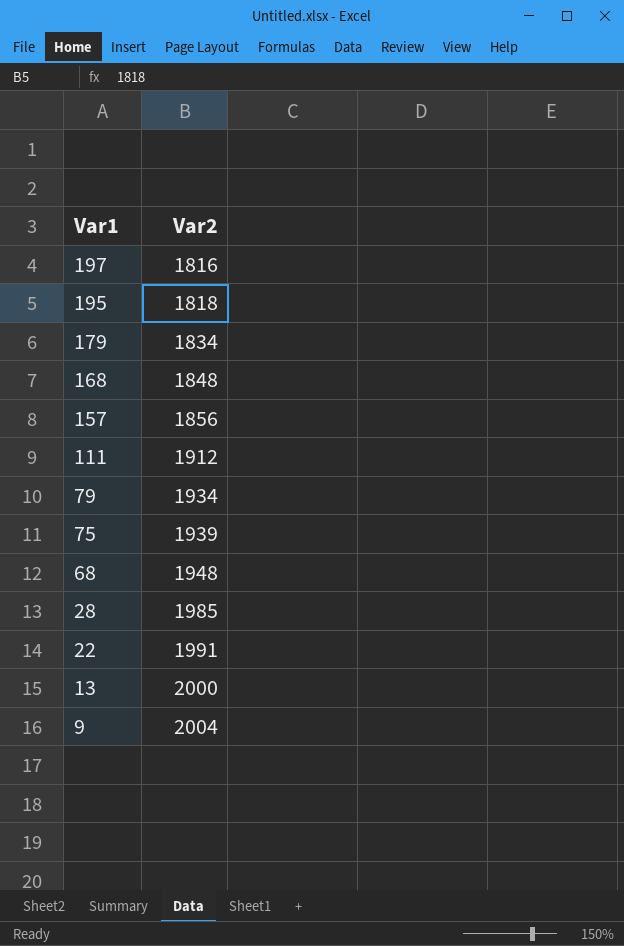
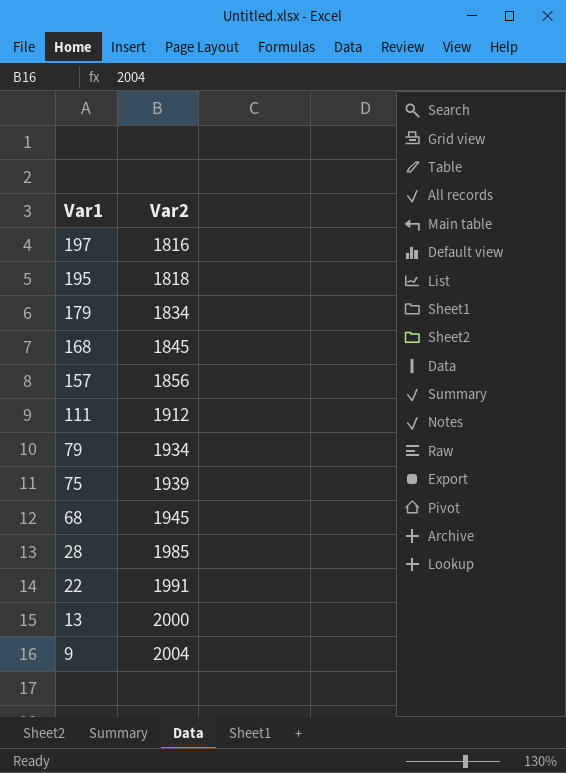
168 | Var2: 1848 -> 1845
68 | Var2: 1948 -> 1945

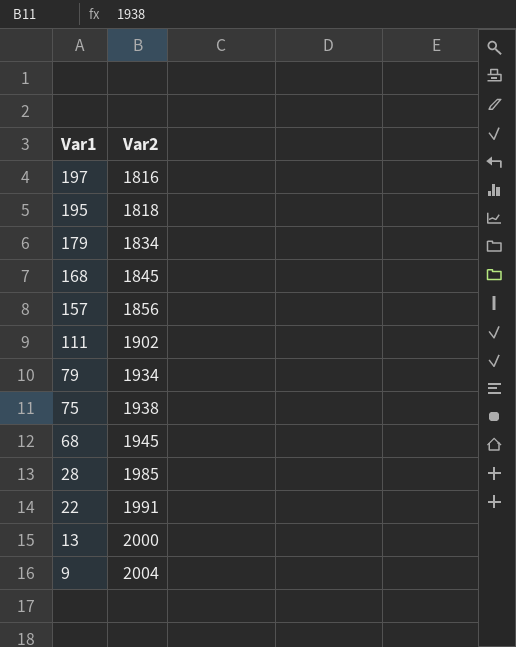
111 | Var2: 1912 -> 1902
75 | Var2: 1939 -> 1938

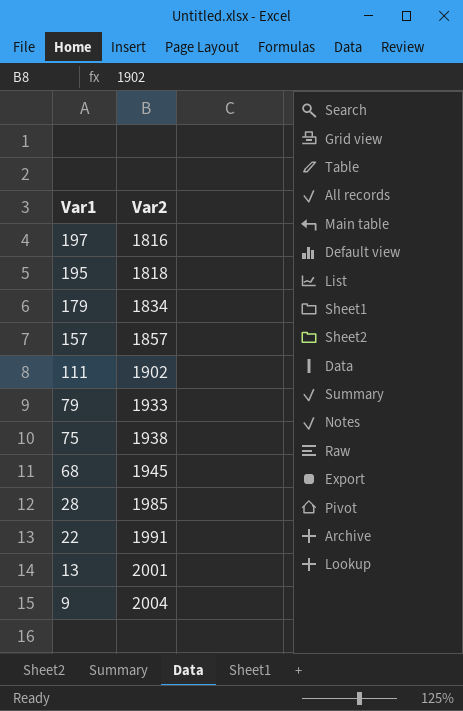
row 168: 1845 -> none
157 | Var2: 1856 -> 1857
79 | Var2: 1934 -> 1933
13 | Var2: 2000 -> 2001

